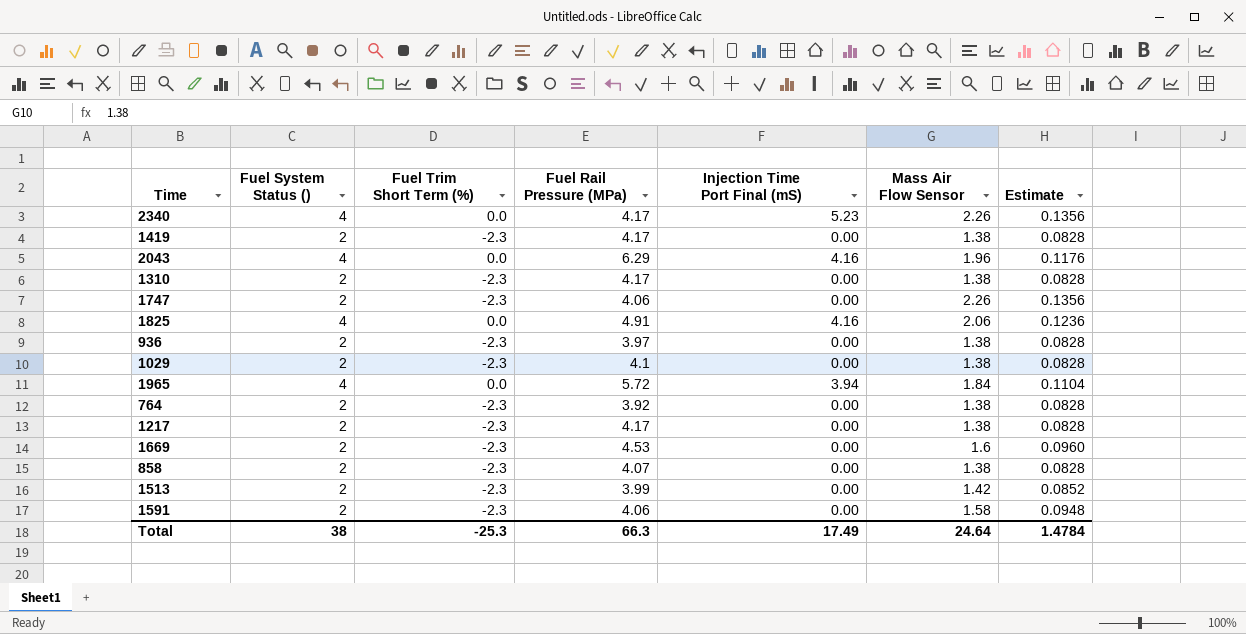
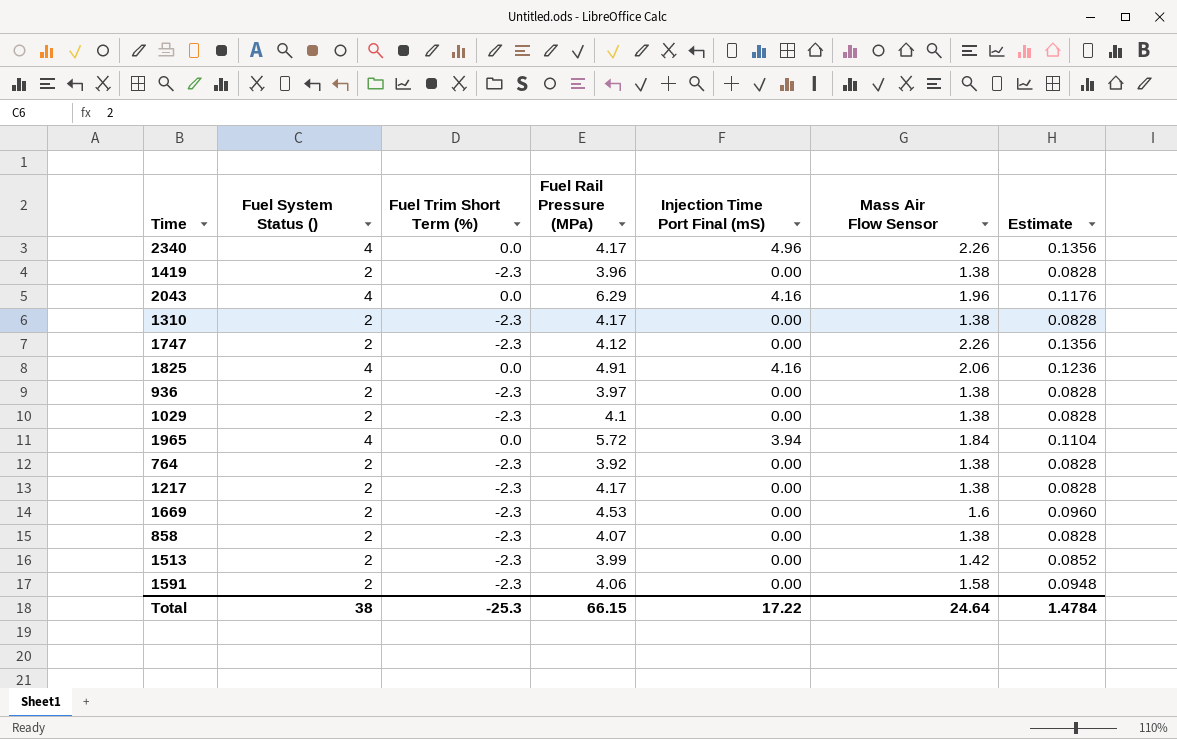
2340 | Injection Time Port Final (mS): 5.23 -> 4.96
1419 | Fuel Rail Pressure (MPa): 4.17 -> 3.96
1747 | Fuel Rail Pressure (MPa): 4.06 -> 4.12
Total | Fuel Rail Pressure (MPa): 66.3 -> 66.15
Total | Injection Time Port Final (mS): 17.49 -> 17.22

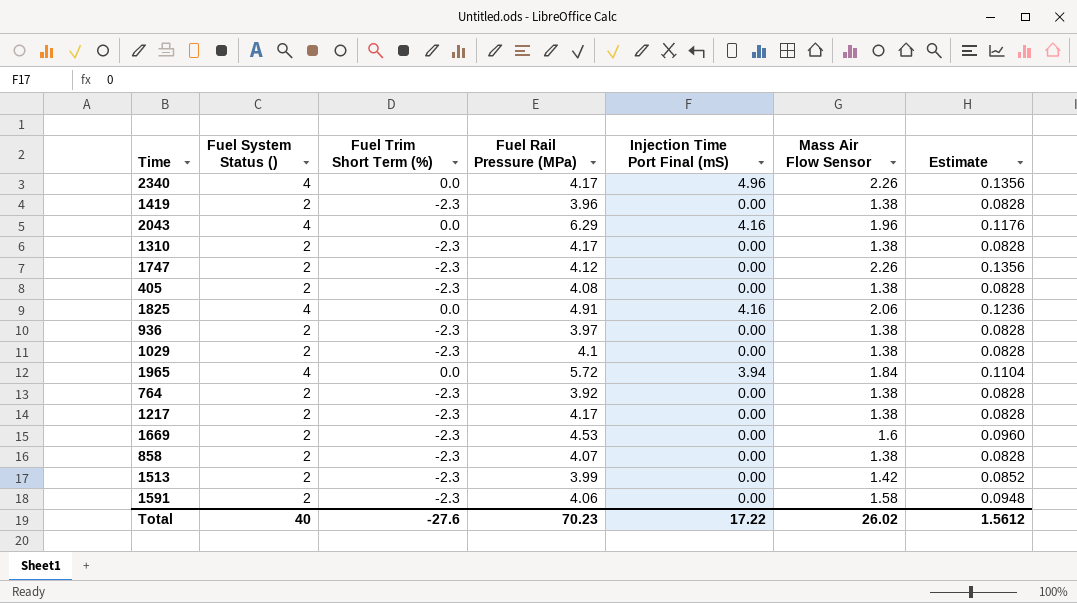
row 405: none -> 2 | -2.3 | 4.08 | 0.00 | 1.38 | 0.0828
Total | Fuel System Status (): 38 -> 40
Total | Fuel Trim Short Term (%): -25.3 -> -27.6
Total | Fuel Rail Pressure (MPa): 66.15 -> 70.23
Total | Mass Air Flow Sensor: 24.64 -> 26.02
Total | Estimate: 1.4784 -> 1.5612

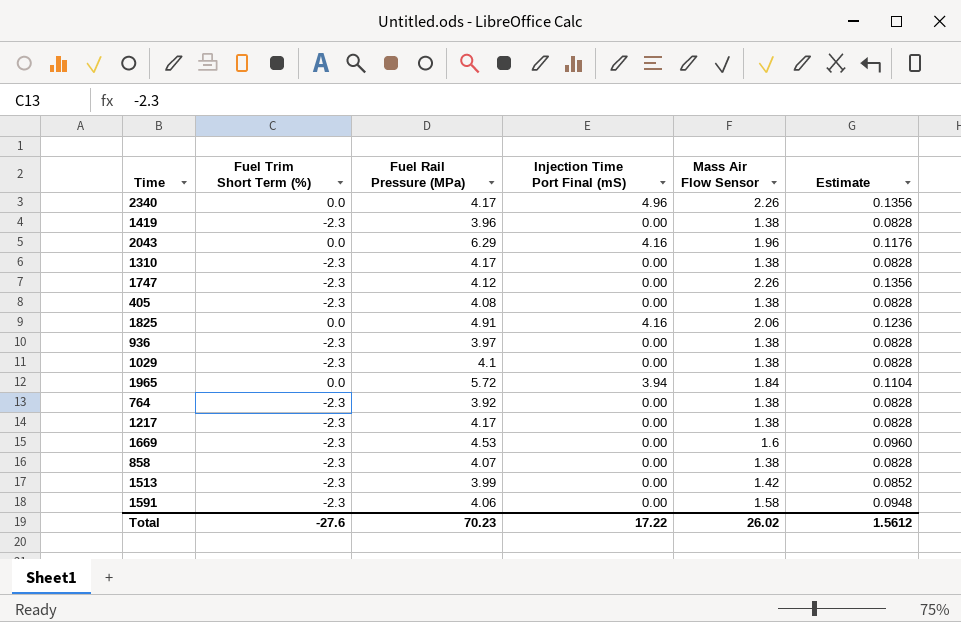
column Fuel System Status () | position: 2 -> none

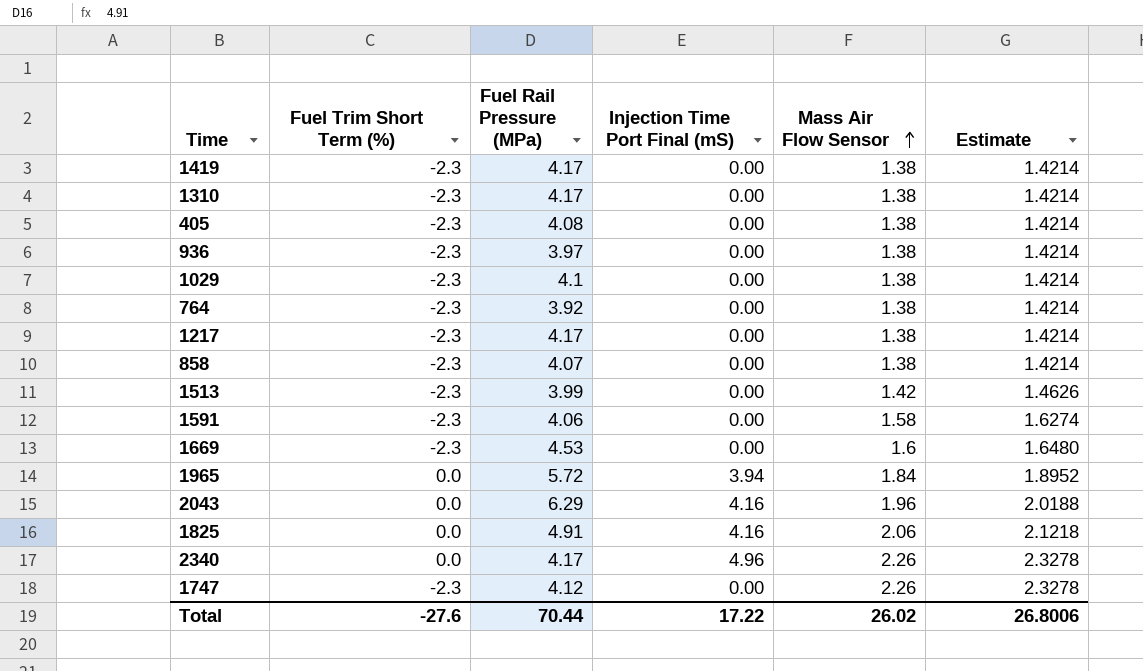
row order: none -> Mass Air Flow Sensor ascending
column Estimate | formula: [Mass Air Flow Sensor] * 0.06 -> [Mass Air Flow Sensor] * 1.03
1419 | Fuel Rail Pressure (MPa): 3.96 -> 4.17
Total | Fuel Rail Pressure (MPa): 70.23 -> 70.44
Total | Estimate: 1.5612 -> 26.8006

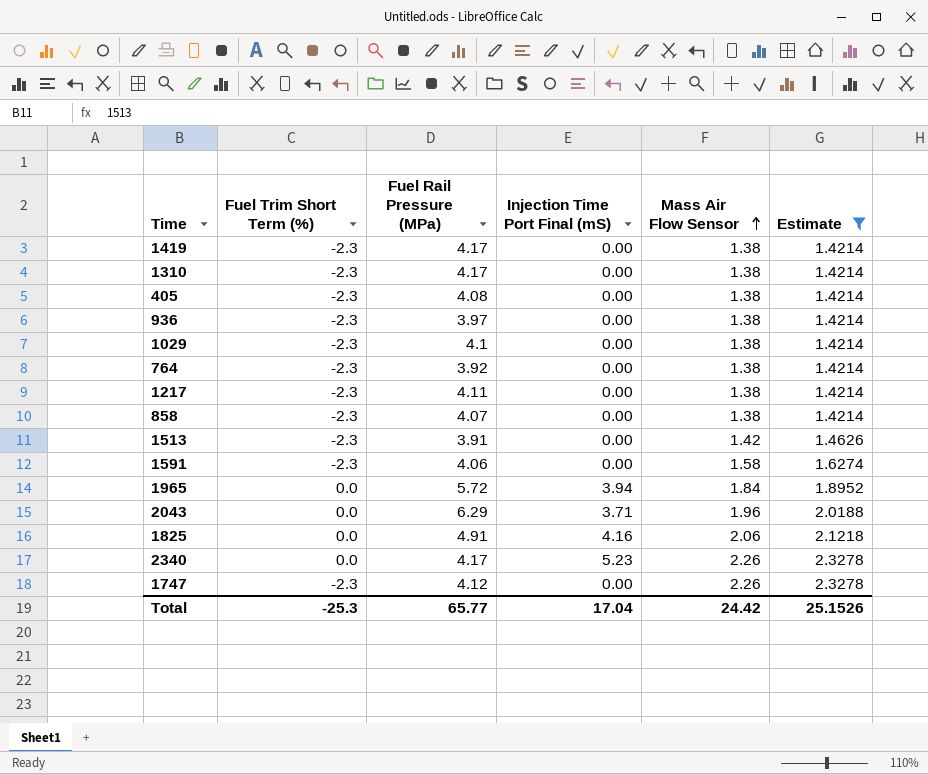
filter: none -> Estimate != 1.6480
1217 | Fuel Rail Pressure (MPa): 4.17 -> 4.11
1513 | Fuel Rail Pressure (MPa): 3.99 -> 3.91
2043 | Injection Time Port Final (mS): 4.16 -> 3.71
2340 | Injection Time Port Final (mS): 4.96 -> 5.23
Total | Fuel Trim Short Term (%): -27.6 -> -25.3
Total | Fuel Rail Pressure (MPa): 70.44 -> 65.77
Total | Injection Time Port Final (mS): 17.22 -> 17.04
Total | Mass Air Flow Sensor: 26.02 -> 24.42
Total | Estimate: 26.8006 -> 25.1526

